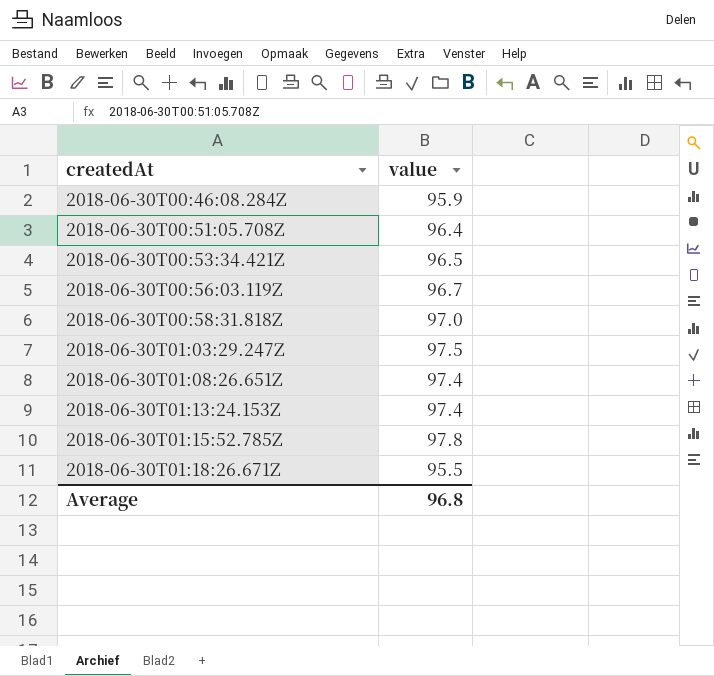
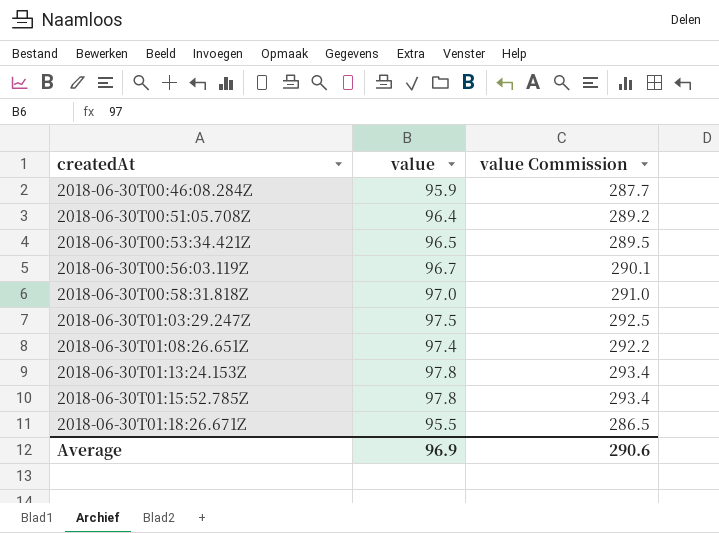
column value Commission | formula: none -> [value] * 3
2018-06-30T01:13:24.153Z | value: 97.4 -> 97.8
Average | value: 96.8 -> 96.9

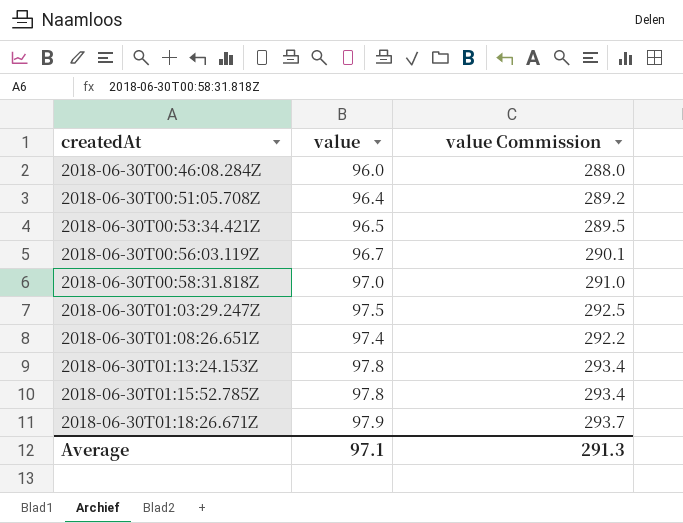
2018-06-30T00:46:08.284Z | value: 95.9 -> 96.0
2018-06-30T00:46:08.284Z | value Commission: 287.7 -> 288.0
2018-06-30T01:18:26.671Z | value: 95.5 -> 97.9
2018-06-30T01:18:26.671Z | value Commission: 286.5 -> 293.7
Average | value: 96.9 -> 97.1
Average | value Commission: 290.6 -> 291.3

